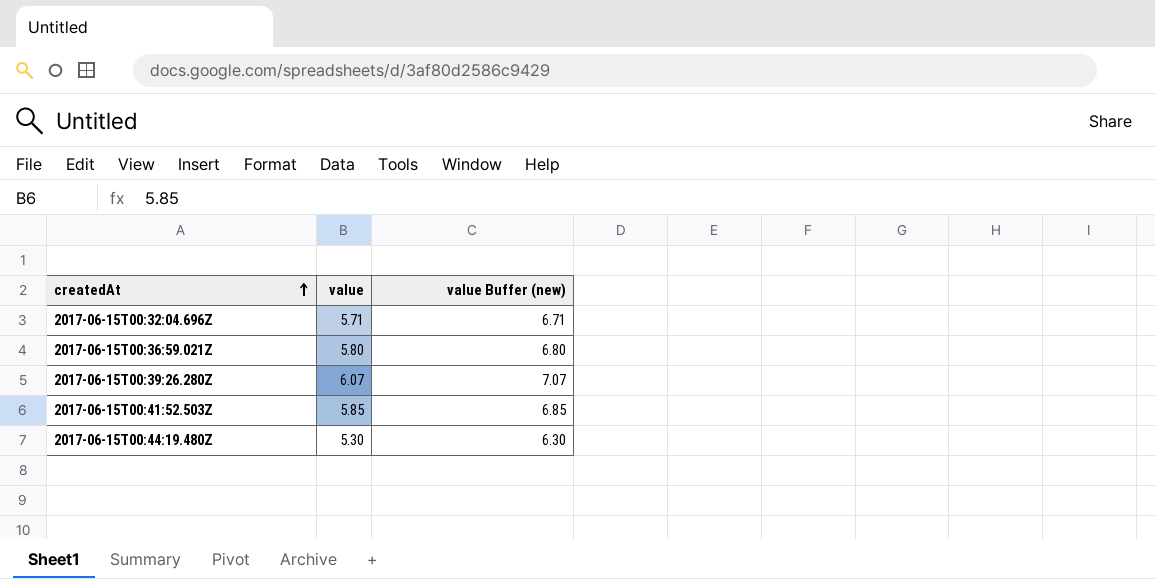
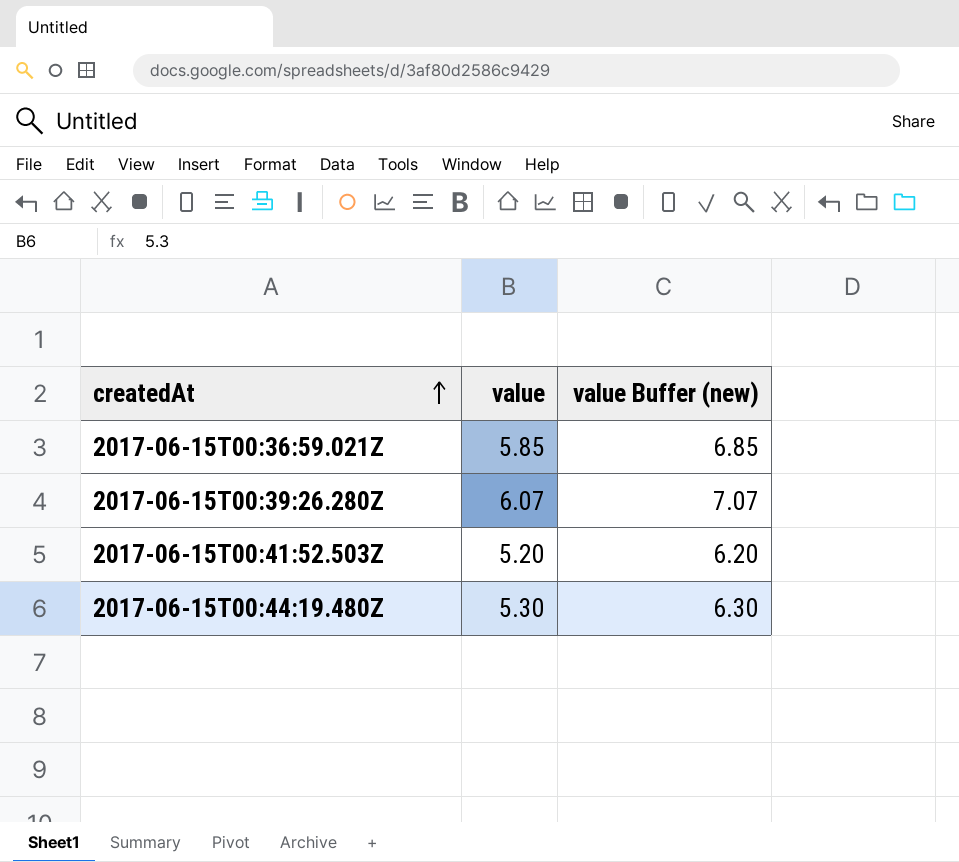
row 2017-06-15T00:32:04.696Z: 5.71 | 6.71 -> none
2017-06-15T00:36:59.021Z | value: 5.80 -> 5.85
2017-06-15T00:36:59.021Z | value Buffer (new): 6.80 -> 6.85
2017-06-15T00:41:52.503Z | value: 5.85 -> 5.20
2017-06-15T00:41:52.503Z | value Buffer (new): 6.85 -> 6.20

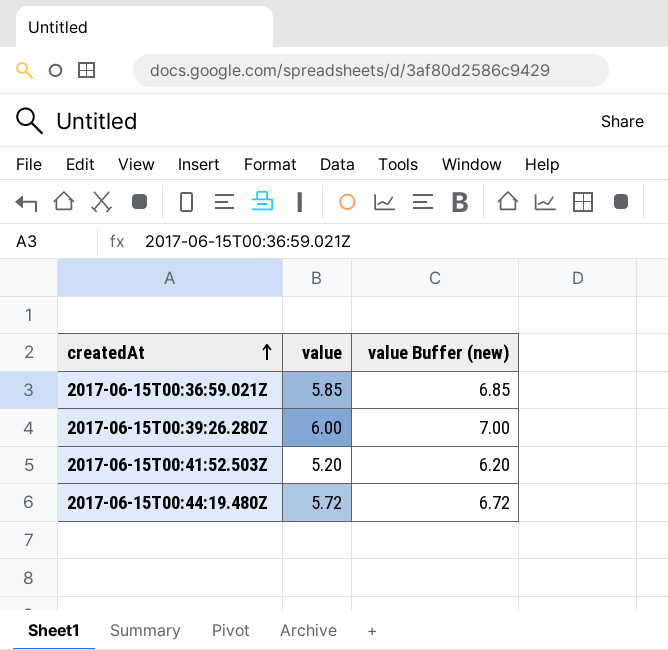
2017-06-15T00:39:26.280Z | value: 6.07 -> 6.00
2017-06-15T00:39:26.280Z | value Buffer (new): 7.07 -> 7.00
2017-06-15T00:44:19.480Z | value: 5.30 -> 5.72
2017-06-15T00:44:19.480Z | value Buffer (new): 6.30 -> 6.72

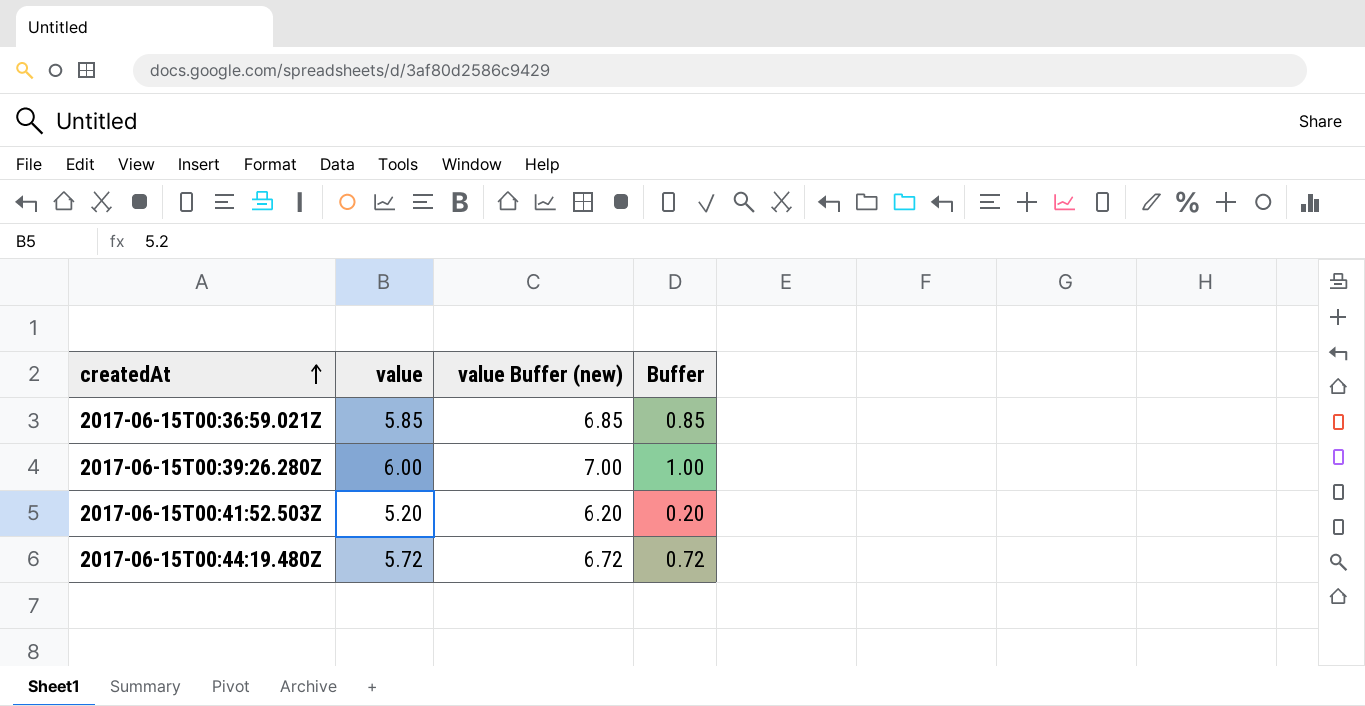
column Buffer | formula: none -> [value] - 5

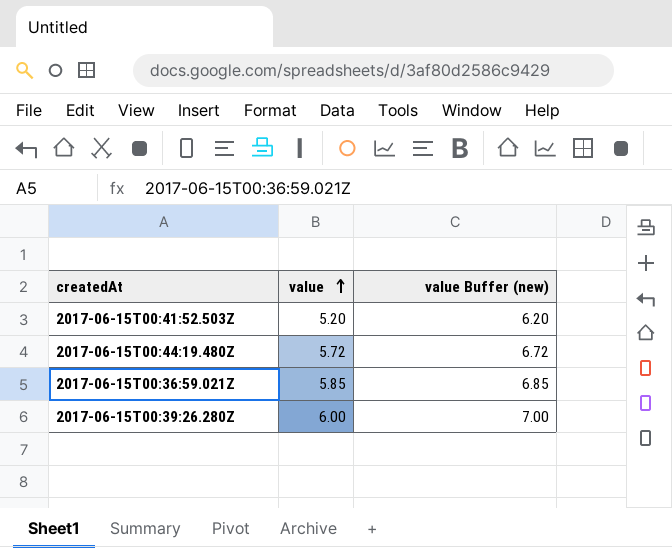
row order: createdAt ascending -> value ascending
column Buffer | formula: [value] - 5 -> none

